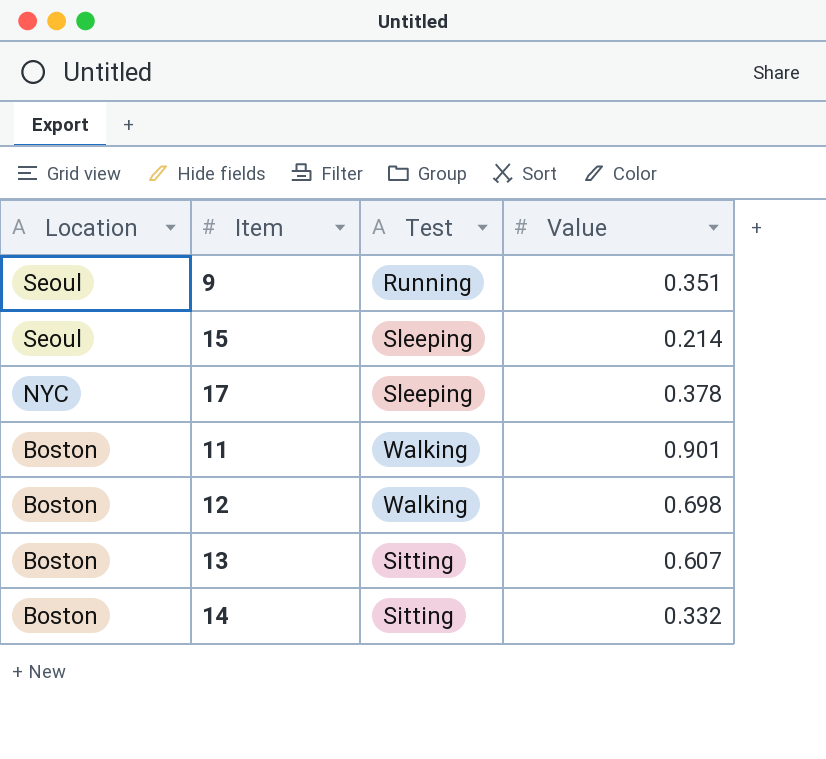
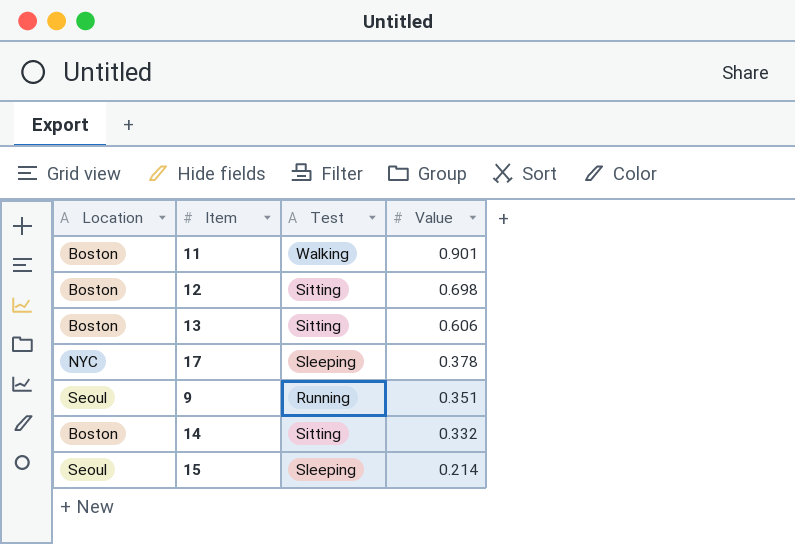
row order: Location descending -> Value descending
12 | Test: Walking -> Sitting
13 | Value: 0.607 -> 0.606

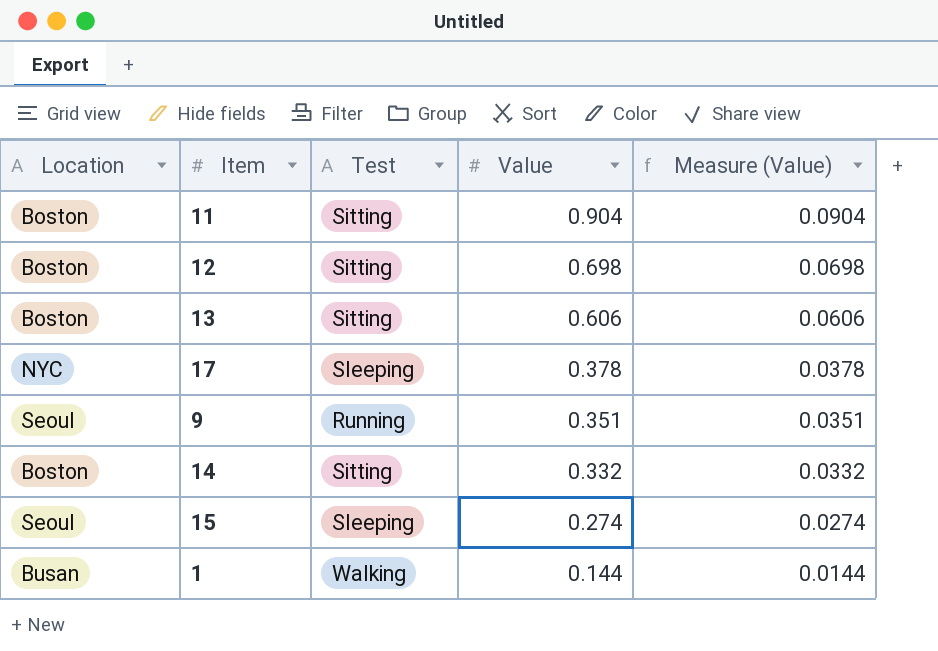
column Measure (Value) | formula: none -> [Value] * 0.1
11 | Test: Walking -> Sitting
11 | Value: 0.901 -> 0.904
15 | Value: 0.214 -> 0.274
row 1: none -> Busan | Walking | 0.144 | 0.0144

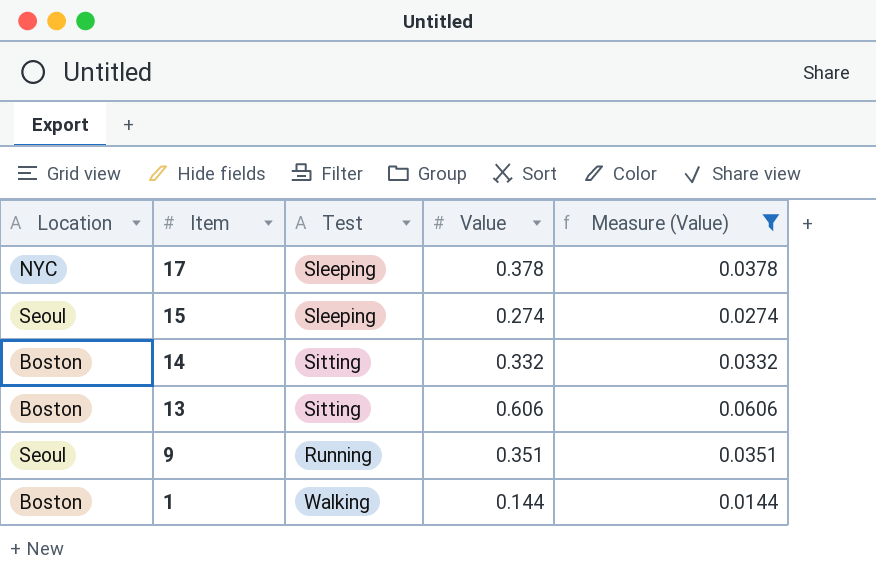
filter: none -> Measure (Value) <= 0.0606
row order: Value descending -> Item descending
1 | Location: Busan -> Boston

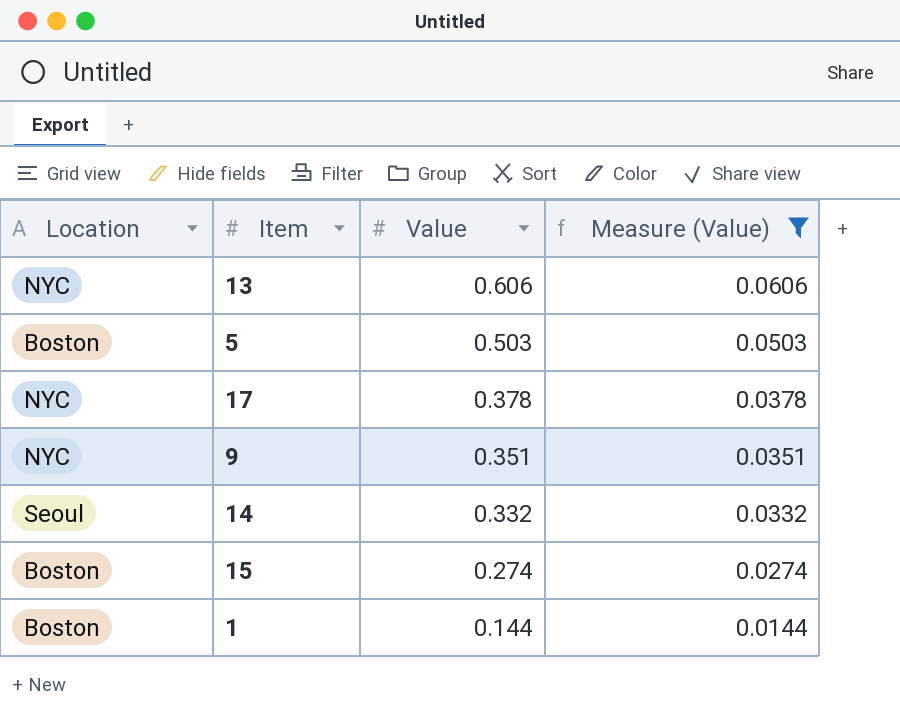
row order: Item descending -> Value descending
column Test | position: 3 -> none
13 | Location: Boston -> NYC
row 5: none -> Boston | 0.503 | 0.0503
9 | Location: Seoul -> NYC
14 | Location: Boston -> Seoul
15 | Location: Seoul -> Boston

